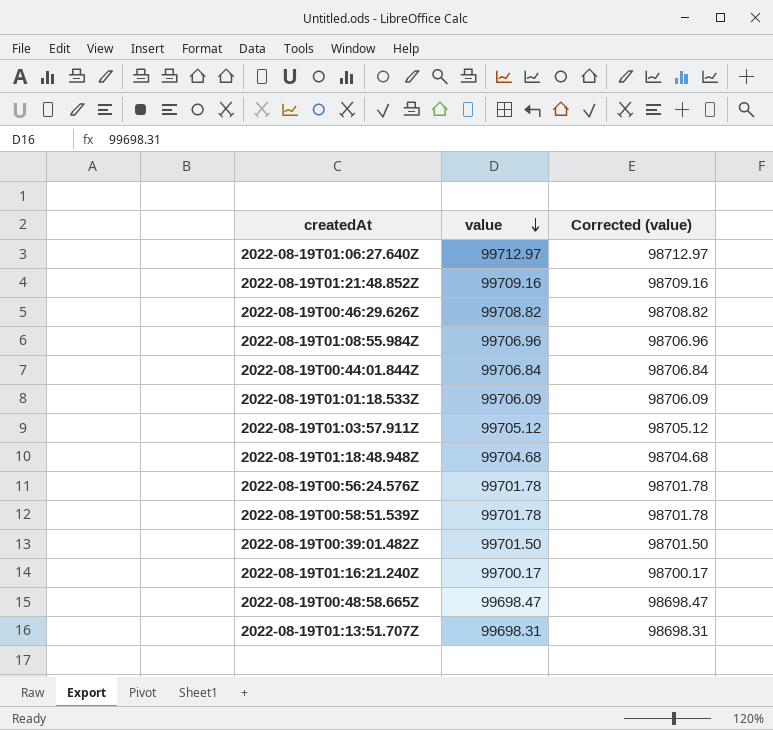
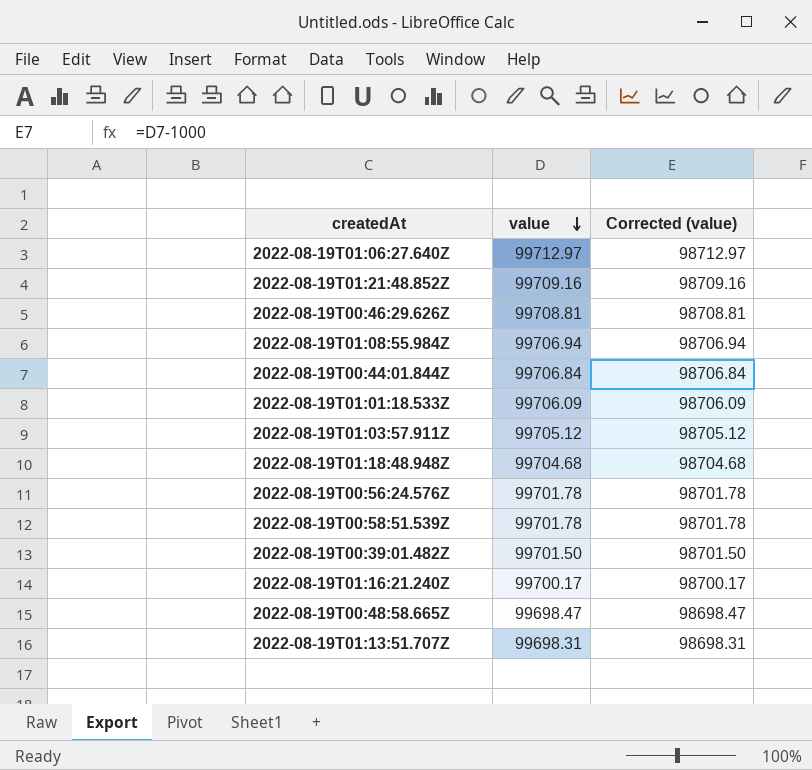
2022-08-19T00:46:29.626Z | value: 99708.82 -> 99708.81
2022-08-19T00:46:29.626Z | Corrected (value): 98708.82 -> 98708.81
2022-08-19T01:08:55.984Z | value: 99706.96 -> 99706.94
2022-08-19T01:08:55.984Z | Corrected (value): 98706.96 -> 98706.94

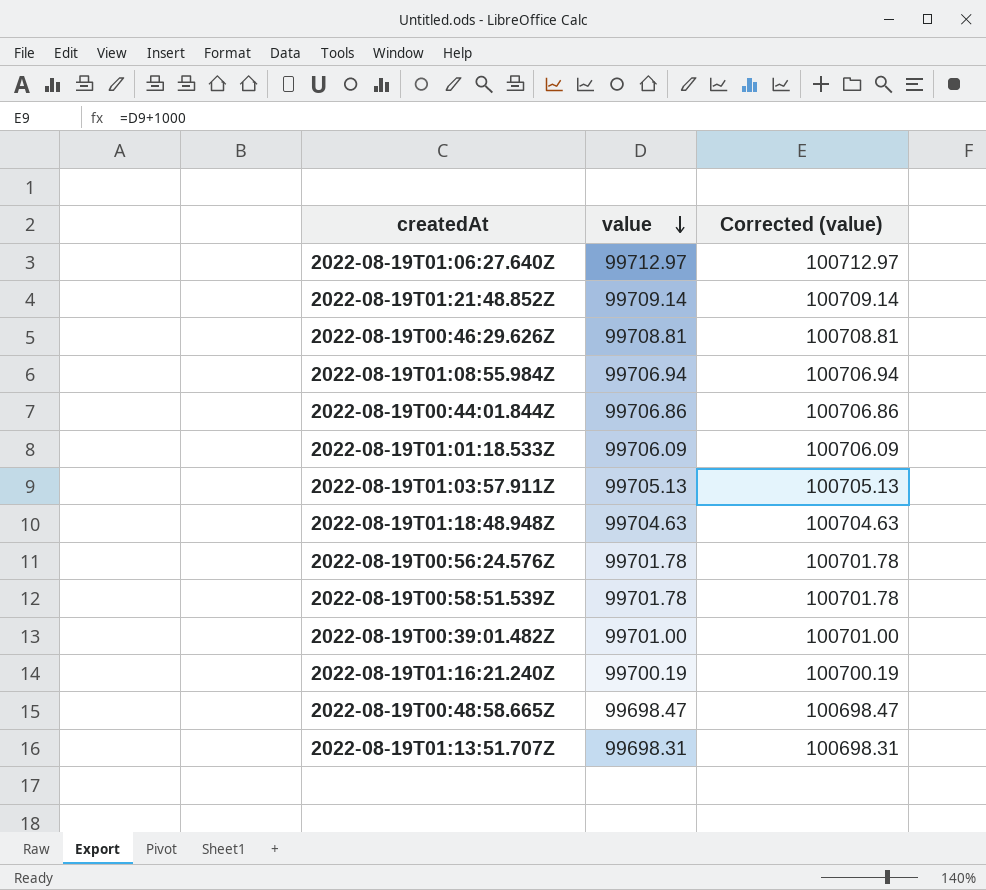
column Corrected (value) | formula: [value] - 1000 -> [value] + 1000
2022-08-19T01:21:48.852Z | value: 99709.16 -> 99709.14
2022-08-19T00:44:01.844Z | value: 99706.84 -> 99706.86
2022-08-19T01:03:57.911Z | value: 99705.12 -> 99705.13
2022-08-19T01:18:48.948Z | value: 99704.68 -> 99704.63
2022-08-19T00:39:01.482Z | value: 99701.50 -> 99701.00
2022-08-19T01:16:21.240Z | value: 99700.17 -> 99700.19

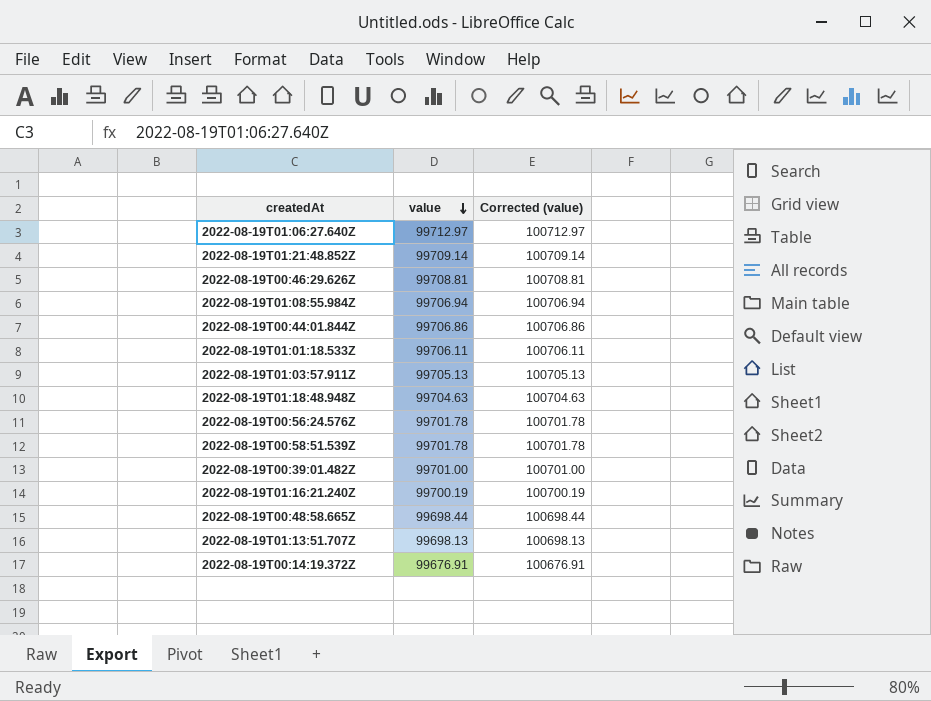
2022-08-19T01:01:18.533Z | value: 99706.09 -> 99706.11
2022-08-19T01:01:18.533Z | Corrected (value): 100706.09 -> 100706.11
2022-08-19T00:48:58.665Z | value: 99698.47 -> 99698.44
2022-08-19T00:48:58.665Z | Corrected (value): 100698.47 -> 100698.44
2022-08-19T01:13:51.707Z | value: 99698.31 -> 99698.13
2022-08-19T01:13:51.707Z | Corrected (value): 100698.31 -> 100698.13
row 2022-08-19T00:14:19.372Z: none -> 99676.91 | 100676.91

